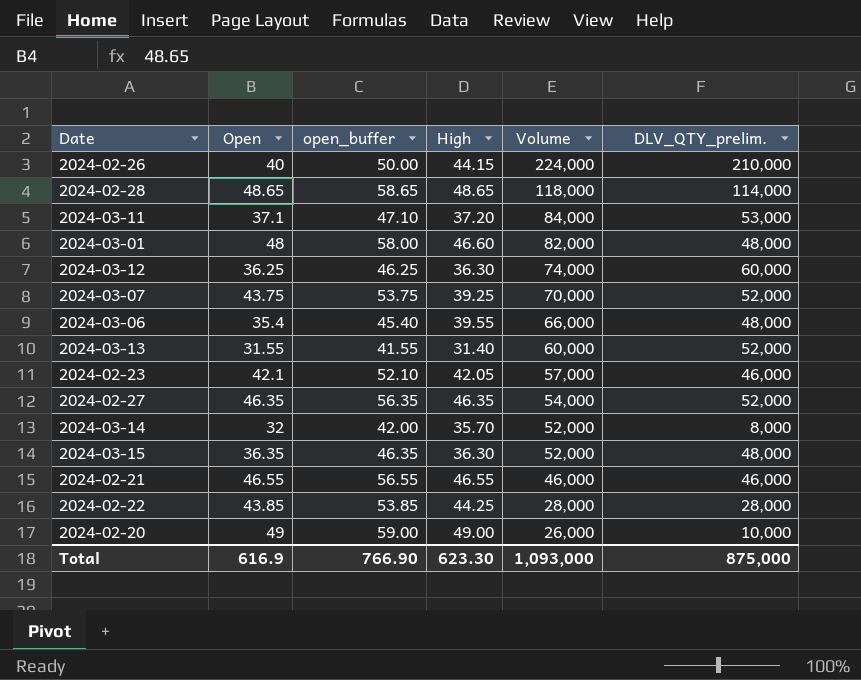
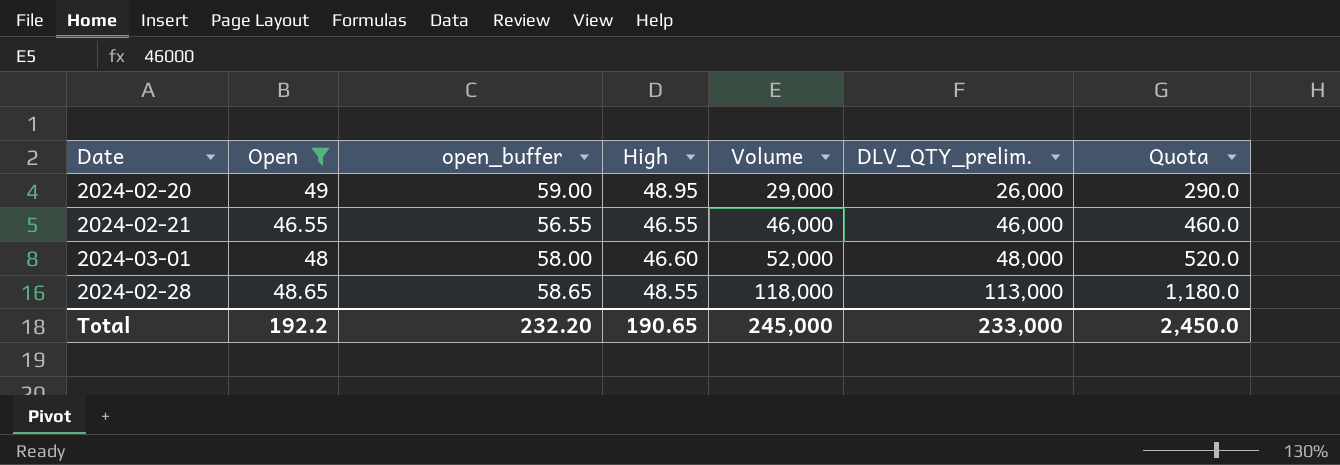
filter: none -> Open >= 46.55
row order: Volume descending -> Volume ascending
column Quota | formula: none -> [Volume] * 0.01
2024-02-20 | High: 49.00 -> 48.95
2024-02-20 | Volume: 26,000 -> 29,000
2024-02-20 | DLV_QTY_prelim.: 10,000 -> 26,000
2024-03-01 | Volume: 82,000 -> 52,000
2024-02-28 | High: 48.65 -> 48.55
2024-02-28 | DLV_QTY_prelim.: 114,000 -> 113,000
Total | Open: 616.9 -> 192.2
Total | open_buffer: 766.90 -> 232.20
Total | High: 623.30 -> 190.65
Total | Volume: 1,093,000 -> 245,000
Total | DLV_QTY_prelim.: 875,000 -> 233,000

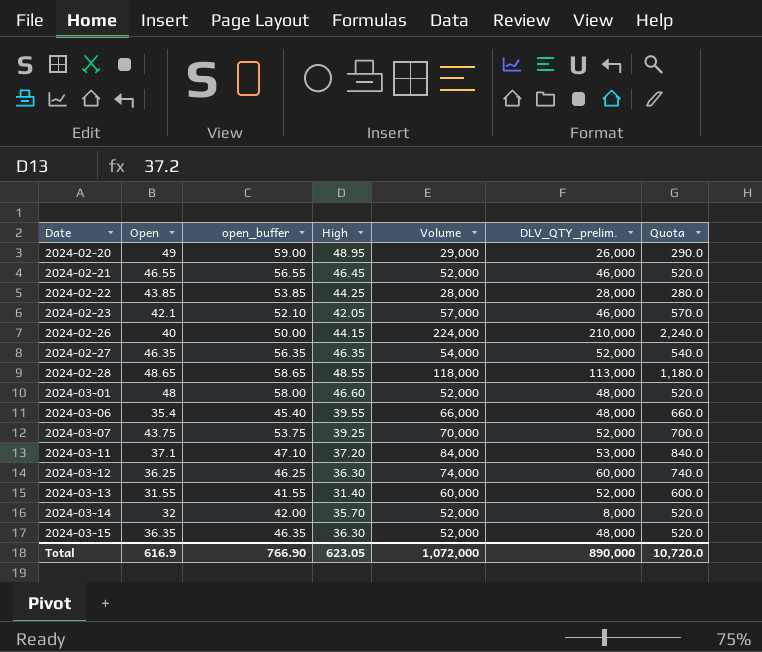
filter: Open >= 46.55 -> none
row order: Volume ascending -> Date ascending
2024-02-21 | High: 46.55 -> 46.45
2024-02-21 | Volume: 46,000 -> 52,000
2024-02-21 | Quota: 460.0 -> 520.0
Total | Open: 192.2 -> 616.9
Total | open_buffer: 232.20 -> 766.90
Total | High: 190.65 -> 623.05
Total | Volume: 245,000 -> 1,072,000
Total | DLV_QTY_prelim.: 233,000 -> 890,000
Total | Quota: 2,450.0 -> 10,720.0

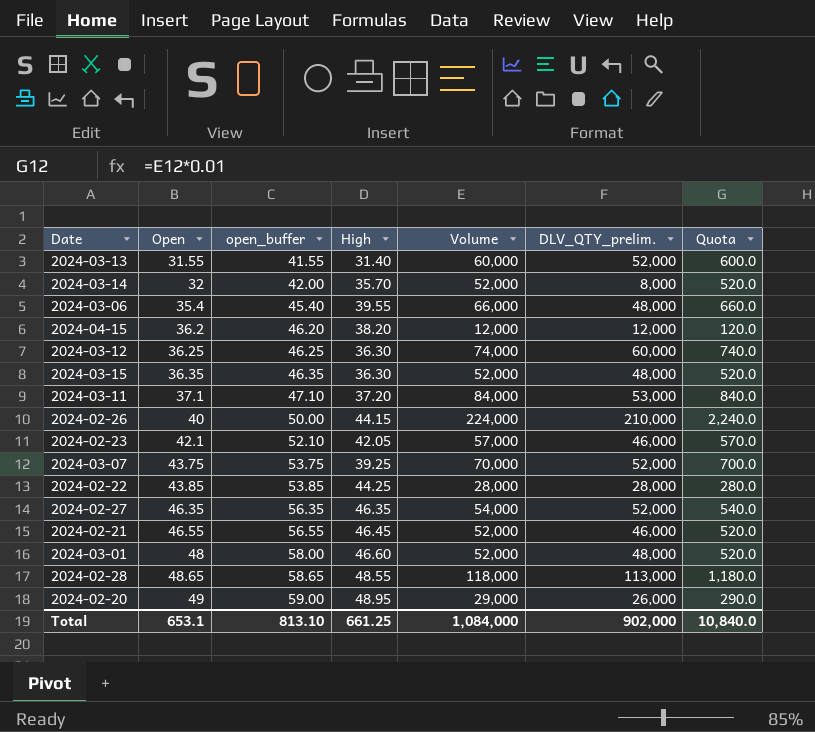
row order: Date ascending -> Open ascending
row 2024-04-15: none -> 36.2 | 46.20 | 38.20 | 12,000 | 12,000 | 120.0
Total | Open: 616.9 -> 653.1
Total | open_buffer: 766.90 -> 813.10
Total | High: 623.05 -> 661.25
Total | Volume: 1,072,000 -> 1,084,000
Total | DLV_QTY_prelim.: 890,000 -> 902,000
Total | Quota: 10,720.0 -> 10,840.0

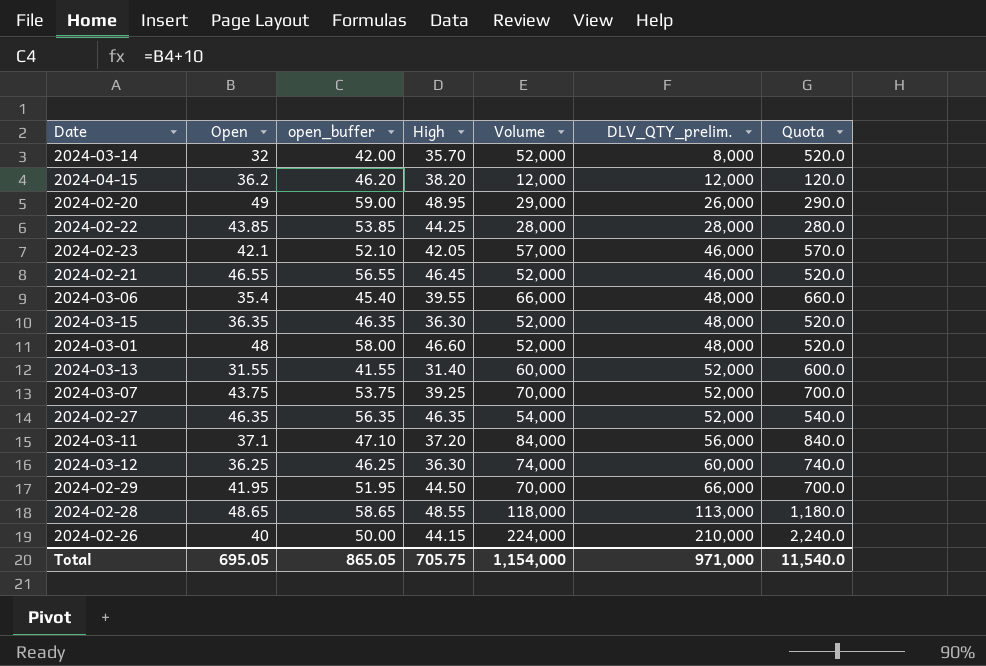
row order: Open ascending -> DLV_QTY_prelim. ascending
2024-03-11 | DLV_QTY_prelim.: 53,000 -> 56,000
row 2024-02-29: none -> 41.95 | 51.95 | 44.50 | 70,000 | 66,000 | 700.0
Total | Open: 653.1 -> 695.05
Total | open_buffer: 813.10 -> 865.05
Total | High: 661.25 -> 705.75
Total | Volume: 1,084,000 -> 1,154,000
Total | DLV_QTY_prelim.: 902,000 -> 971,000
Total | Quota: 10,840.0 -> 11,540.0

